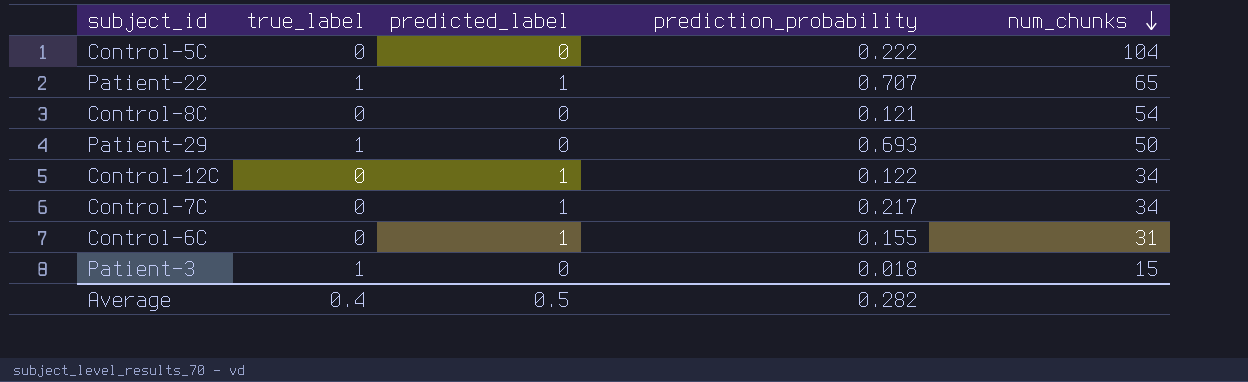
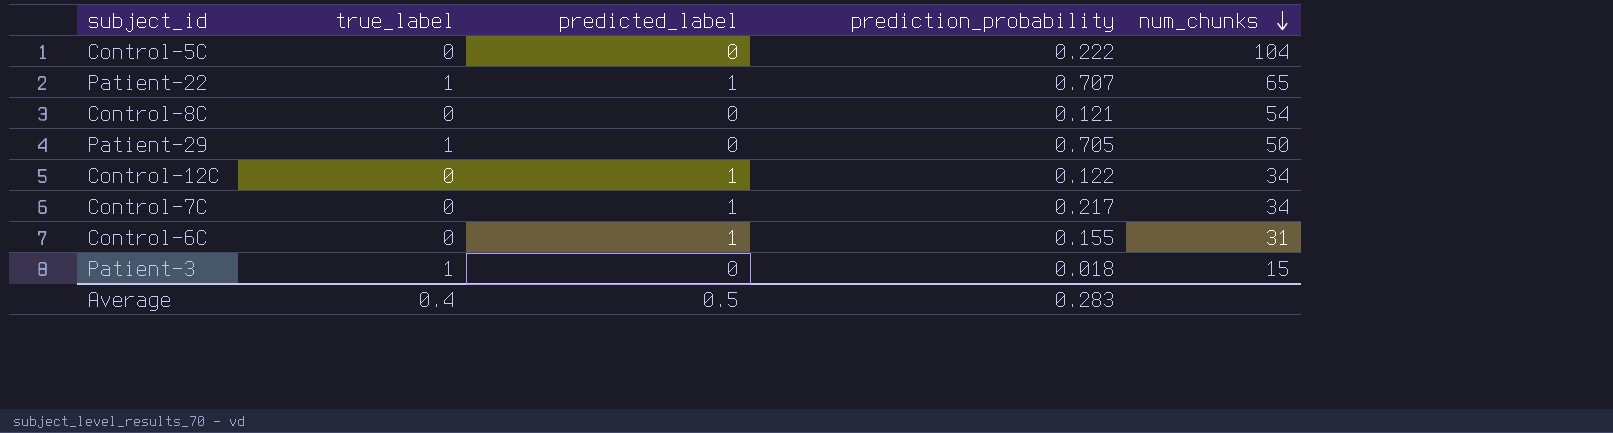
Patient-29 | prediction_probability: 0.693 -> 0.705
Average | prediction_probability: 0.282 -> 0.283

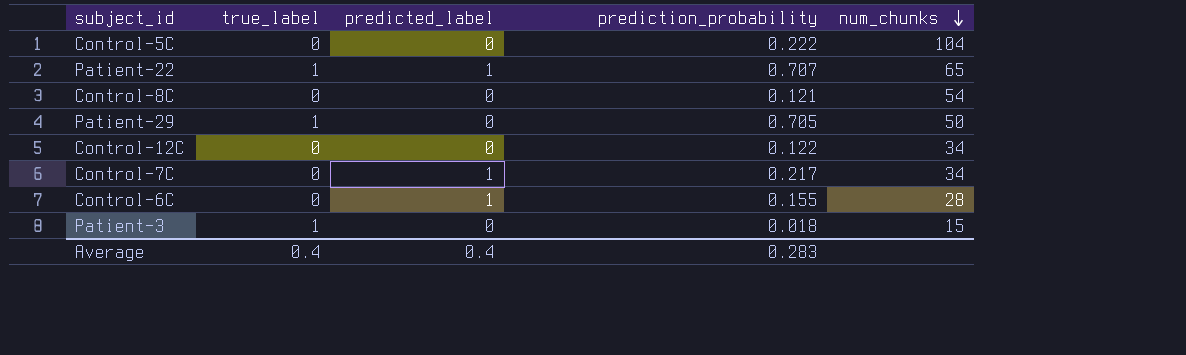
Control-12C | predicted_label: 1 -> 0
Control-6C | num_chunks: 31 -> 28
Average | predicted_label: 0.5 -> 0.4

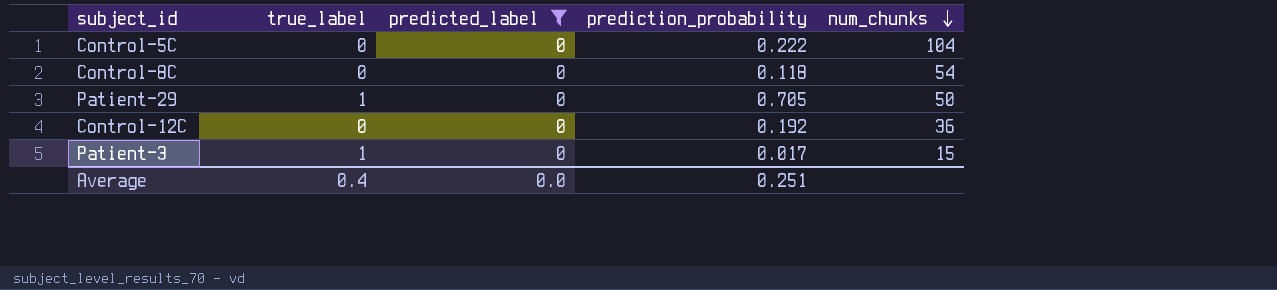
filter: none -> predicted_label = 0
Control-8C | prediction_probability: 0.121 -> 0.118
Control-12C | prediction_probability: 0.122 -> 0.192
Control-12C | num_chunks: 34 -> 36
Patient-3 | prediction_probability: 0.018 -> 0.017
Average | predicted_label: 0.4 -> 0.0
Average | prediction_probability: 0.283 -> 0.251

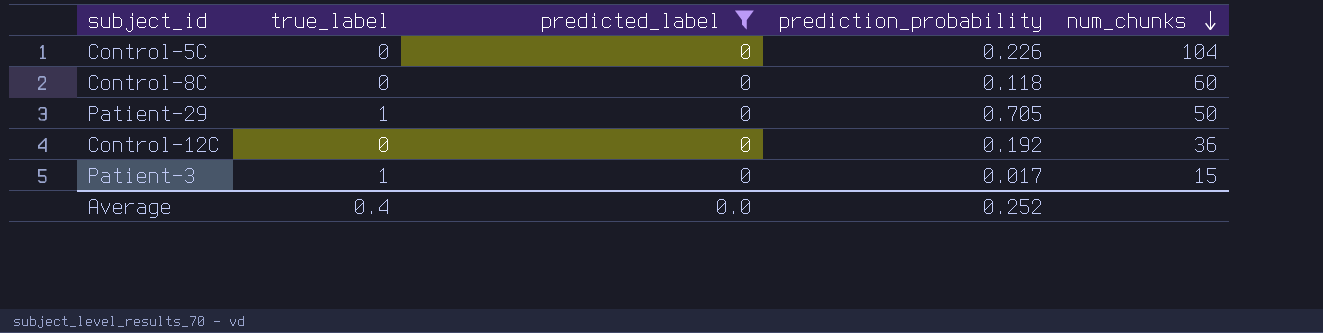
Control-5C | prediction_probability: 0.222 -> 0.226
Control-8C | num_chunks: 54 -> 60
Average | prediction_probability: 0.251 -> 0.252

